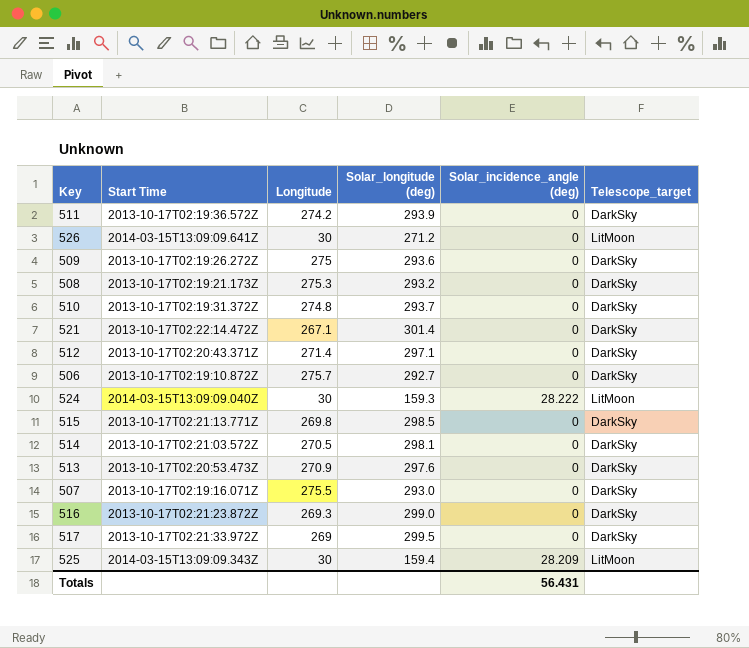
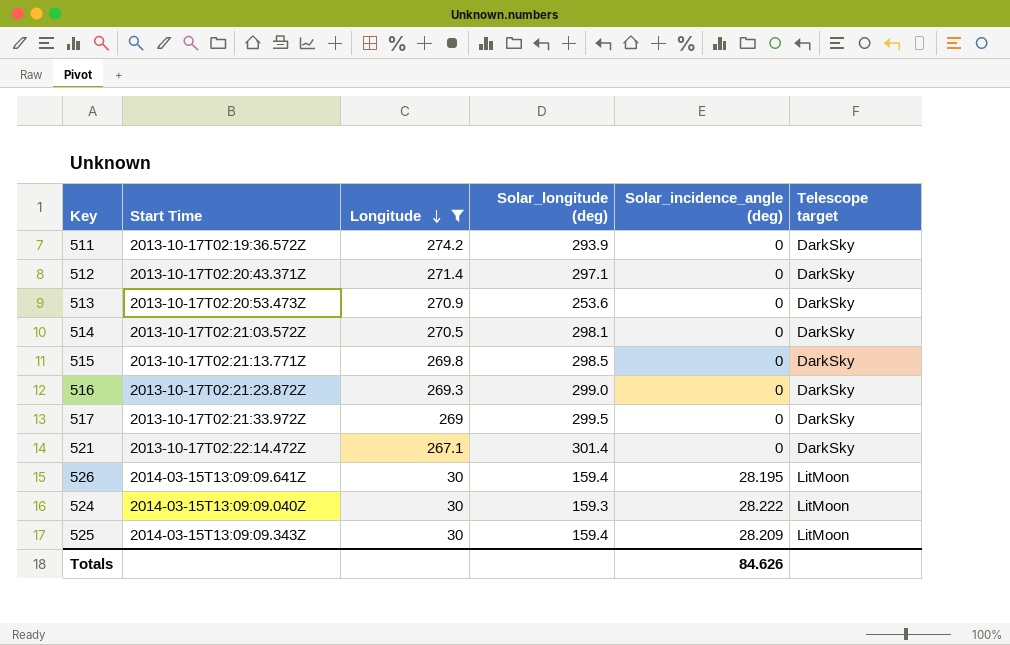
filter: none -> Longitude <= 274.2
row order: none -> Longitude descending
column name: Telescope_target -> Telescope target
513 | Solar_longitude (deg): 297.6 -> 253.6
526 | Solar_longitude (deg): 271.2 -> 159.4
526 | Solar_incidence_angle (deg): 0 -> 28.195
Totals | Solar_incidence_angle (deg): 56.431 -> 84.626

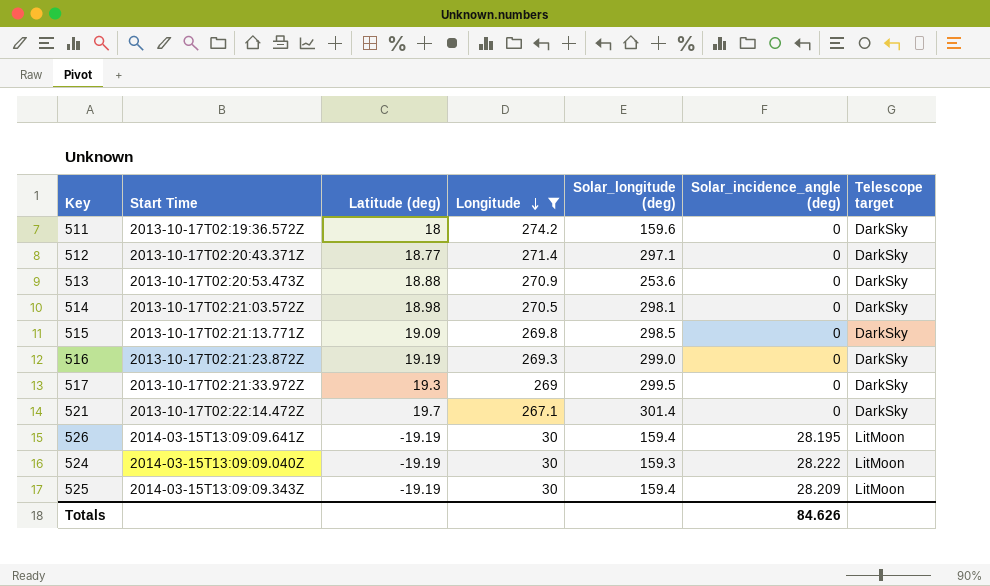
column Latitude (deg) | position: none -> 3
511 | Solar_longitude (deg): 293.9 -> 159.6

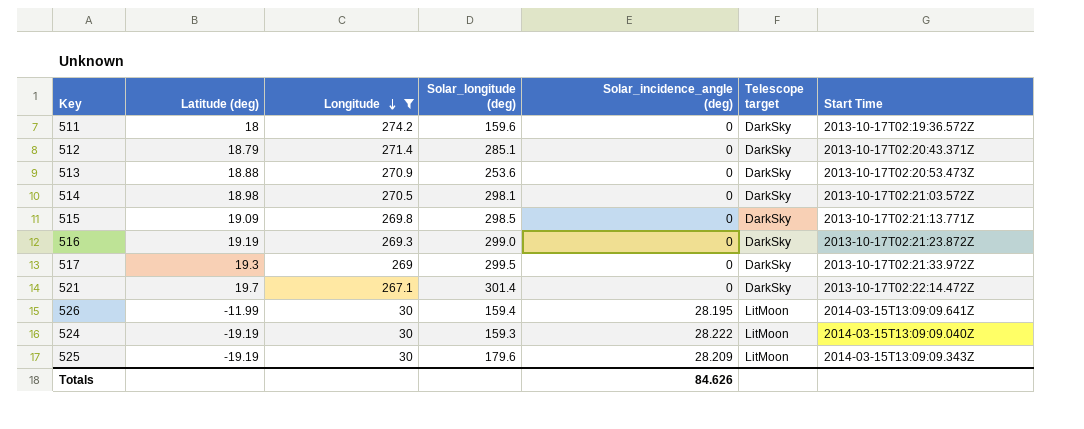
column Start Time | position: 2 -> 7
512 | Latitude (deg): 18.77 -> 18.79
512 | Solar_longitude (deg): 297.1 -> 285.1
526 | Latitude (deg): -19.19 -> -11.99
525 | Solar_longitude (deg): 159.4 -> 179.6

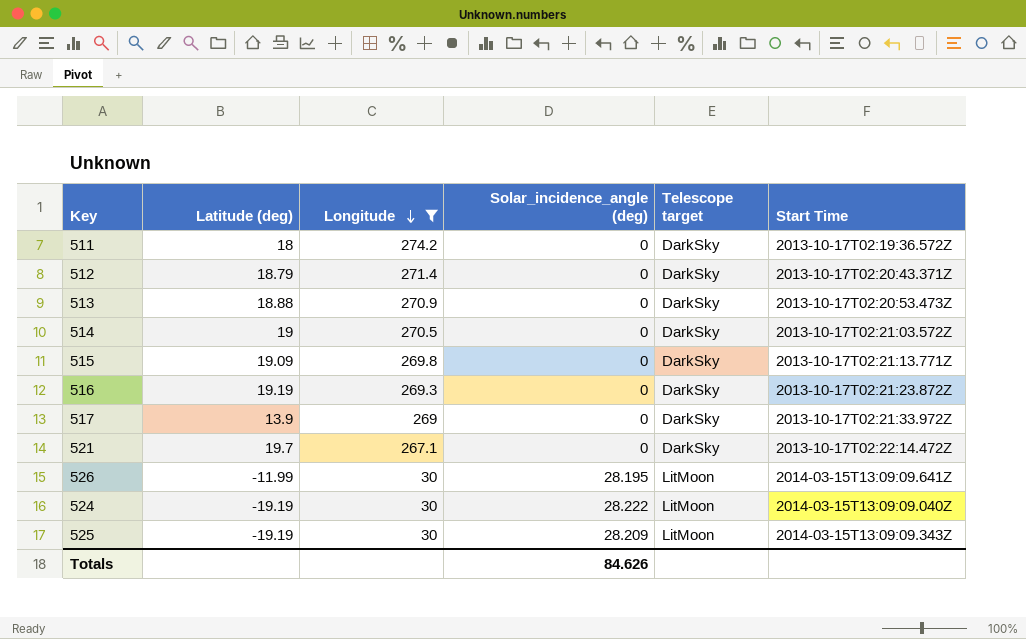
column Solar_longitude (deg) | position: 4 -> none
514 | Latitude (deg): 18.98 -> 19
517 | Latitude (deg): 19.3 -> 13.9

